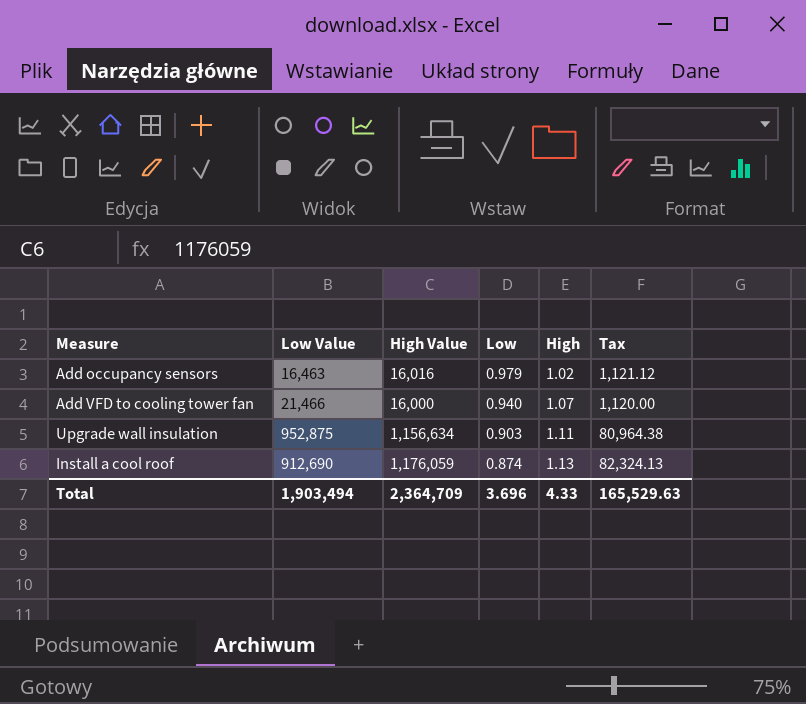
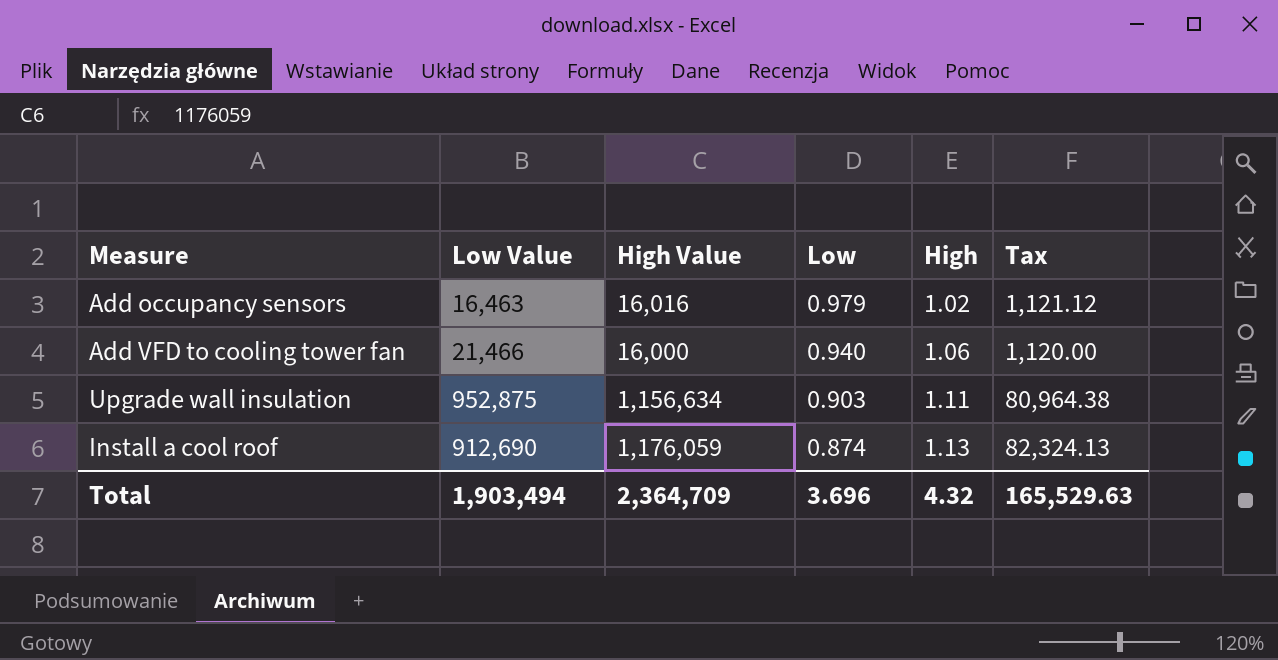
Add VFD to cooling tower fan | High: 1.07 -> 1.06
Total | High: 4.33 -> 4.32

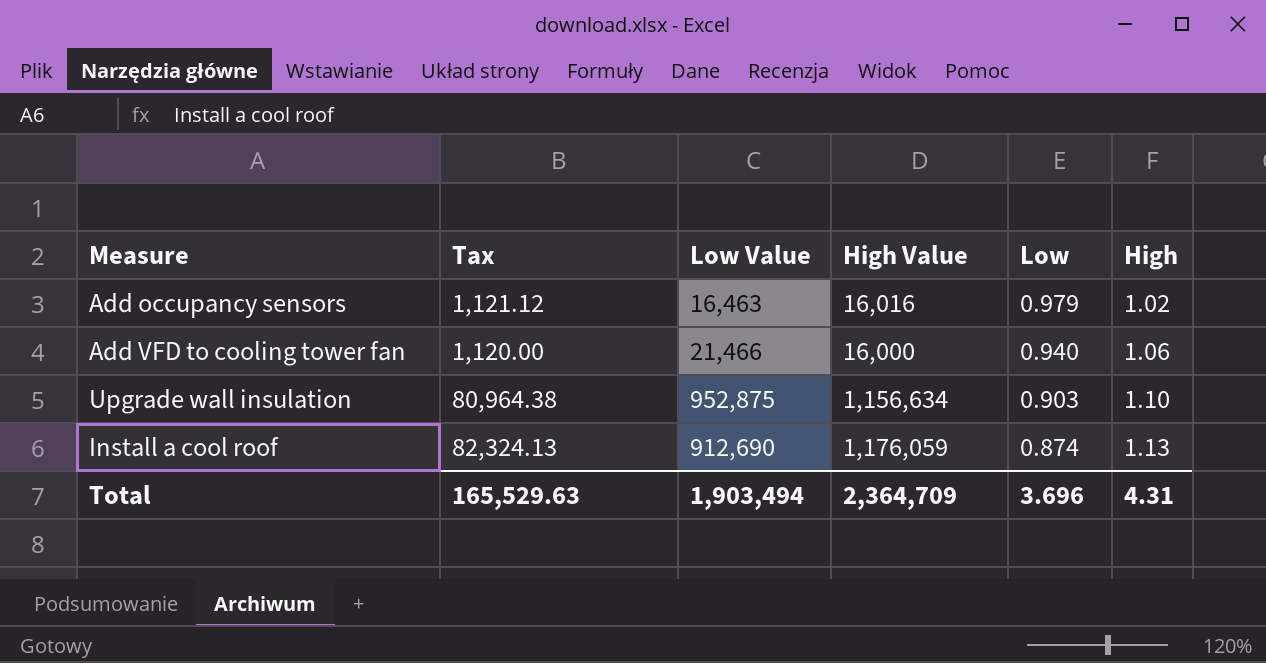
column Tax | position: 6 -> 2
Upgrade wall insulation | High: 1.11 -> 1.10
Total | High: 4.32 -> 4.31

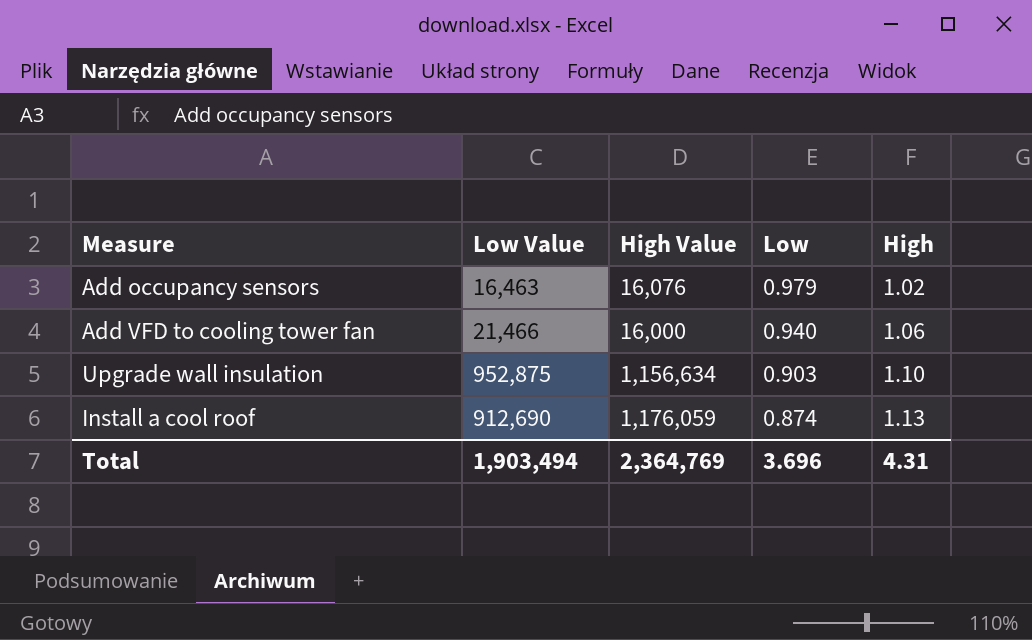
column Tax | formula: [High Value] * 0.07 -> none
Add occupancy sensors | High Value: 16,016 -> 16,076
Total | High Value: 2,364,709 -> 2,364,769

